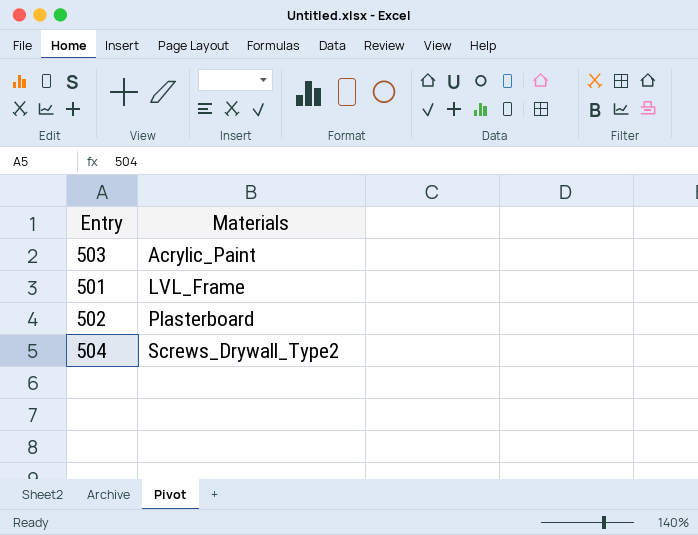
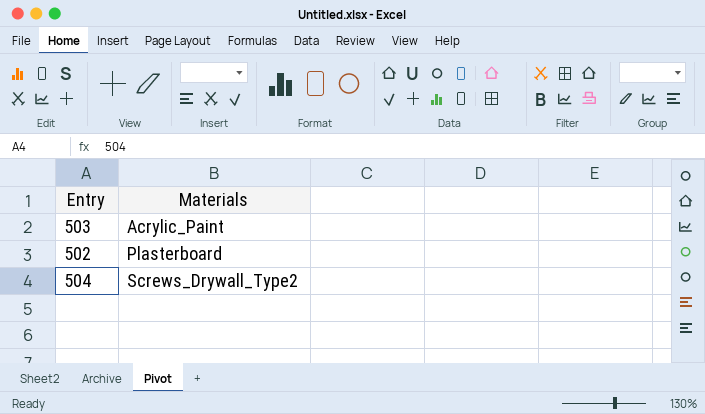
row 501: LVL_Frame -> none

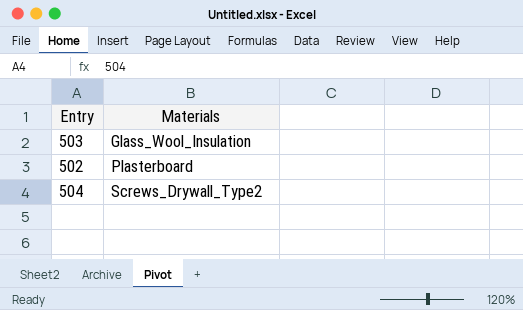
503 | Materials: Acrylic_Paint -> Glass_Wool_Insulation

